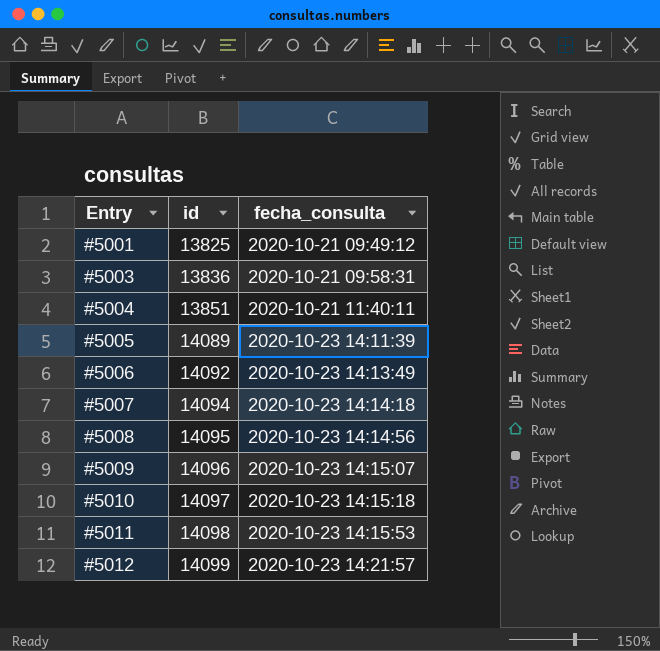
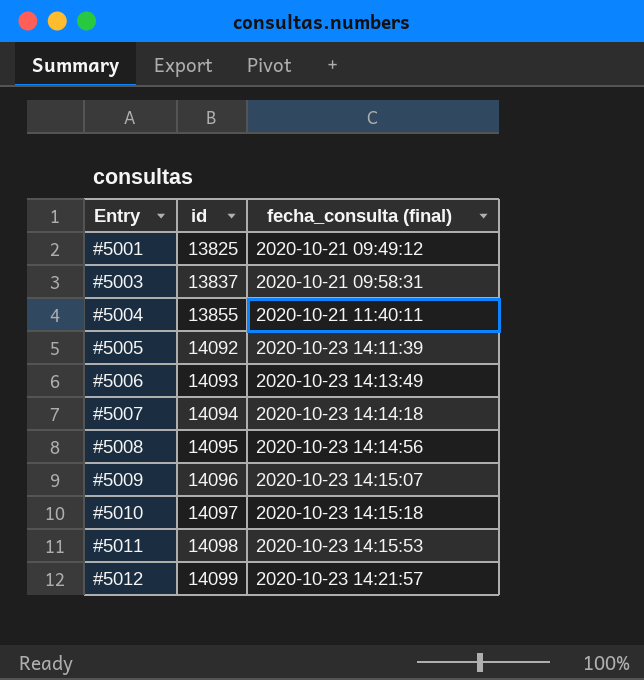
column name: fecha_consulta -> fecha_consulta (final)
#5003 | id: 13836 -> 13837
#5004 | id: 13851 -> 13855
#5005 | id: 14089 -> 14092
#5006 | id: 14092 -> 14093

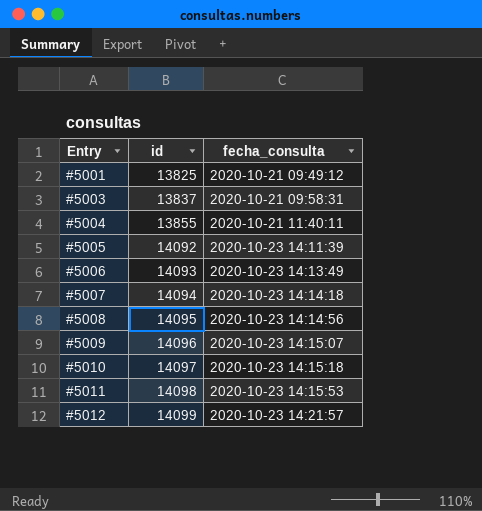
column name: fecha_consulta (final) -> fecha_consulta

